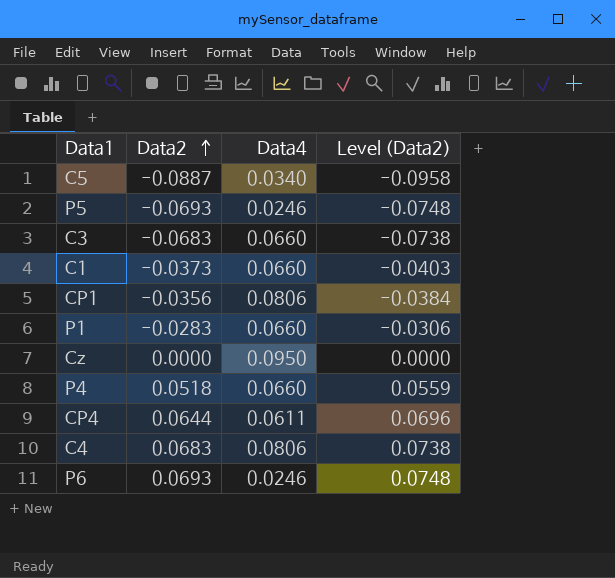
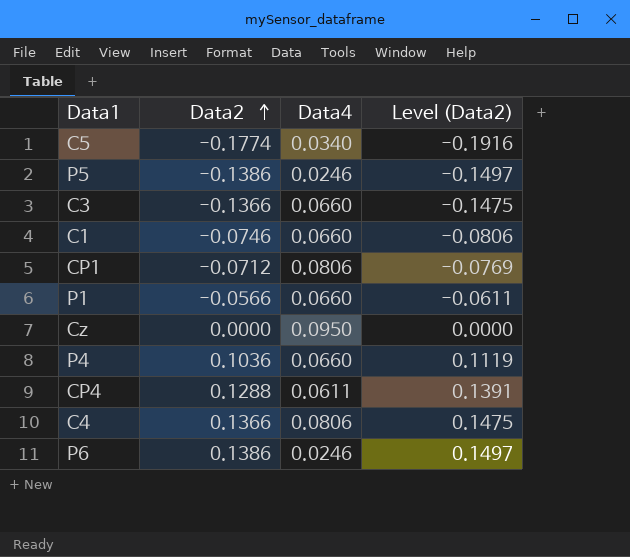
C5 | Data2: -0.0887 -> -0.1774
C5 | Level (Data2): -0.0958 -> -0.1916
P5 | Data2: -0.0693 -> -0.1386
P5 | Level (Data2): -0.0748 -> -0.1497
C3 | Data2: -0.0683 -> -0.1366
C3 | Level (Data2): -0.0738 -> -0.1475
C1 | Data2: -0.0373 -> -0.0746
C1 | Level (Data2): -0.0403 -> -0.0806
CP1 | Data2: -0.0356 -> -0.0712
CP1 | Level (Data2): -0.0384 -> -0.0769
P1 | Data2: -0.0283 -> -0.0566
P1 | Level (Data2): -0.0306 -> -0.0611
P4 | Data2: 0.0518 -> 0.1036
P4 | Level (Data2): 0.0559 -> 0.1119
CP4 | Data2: 0.0644 -> 0.1288
CP4 | Level (Data2): 0.0696 -> 0.1391
C4 | Data2: 0.0683 -> 0.1366
C4 | Level (Data2): 0.0738 -> 0.1475
P6 | Data2: 0.0693 -> 0.1386
P6 | Level (Data2): 0.0748 -> 0.1497

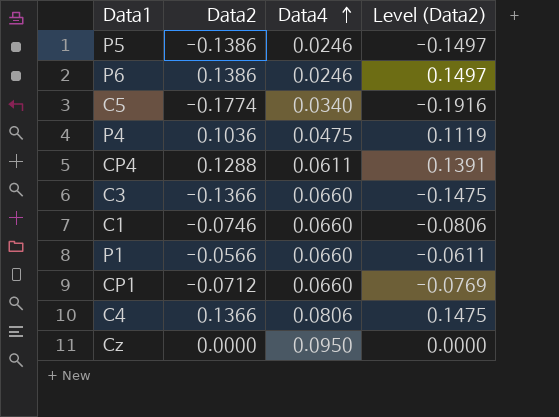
row order: Data2 ascending -> Data4 ascending
P4 | Data4: 0.0660 -> 0.0475
CP1 | Data4: 0.0806 -> 0.0660

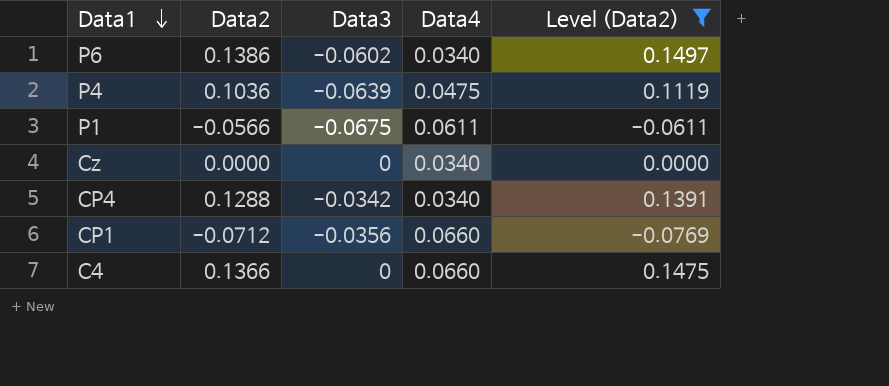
filter: none -> Level (Data2) >= -0.0769
row order: Data4 ascending -> Data1 descending
column Data3 | position: none -> 3
P6 | Data4: 0.0246 -> 0.0340
P1 | Data4: 0.0660 -> 0.0611
Cz | Data4: 0.0950 -> 0.0340
CP4 | Data4: 0.0611 -> 0.0340
C4 | Data4: 0.0806 -> 0.0660

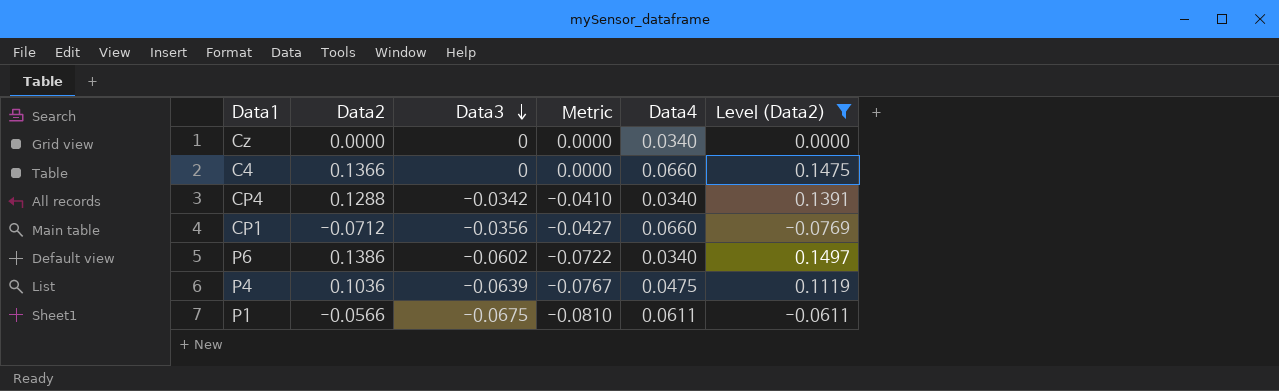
row order: Data1 descending -> Data3 descending
column Metric | formula: none -> [Data3] * 1.2

